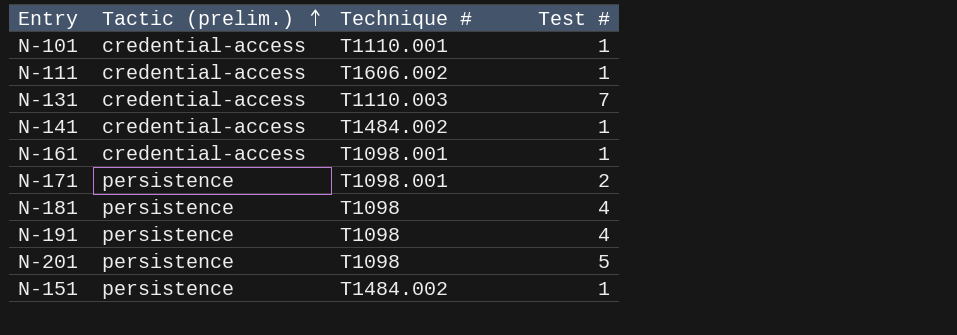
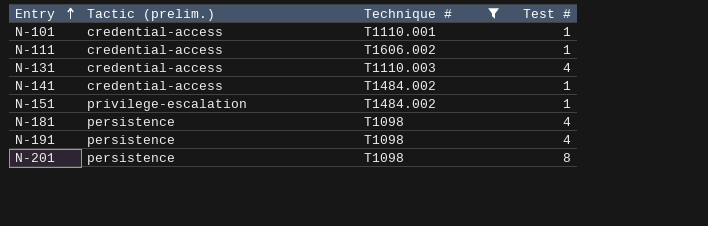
filter: none -> Technique # != T1098.001
row order: Tactic (prelim.) ascending -> Entry ascending
N-131 | Test #: 7 -> 4
N-151 | Tactic (prelim.): persistence -> privilege-escalation
N-201 | Test #: 5 -> 8

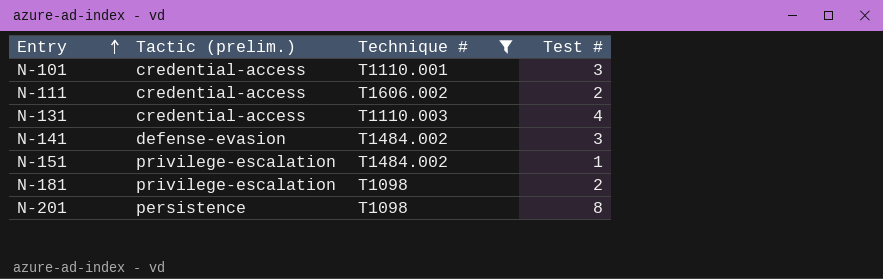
row N-191: persistence | T1098 | 4 -> none
N-101 | Test #: 1 -> 3
N-111 | Test #: 1 -> 2
N-141 | Tactic (prelim.): credential-access -> defense-evasion
N-141 | Test #: 1 -> 3
N-181 | Tactic (prelim.): persistence -> privilege-escalation
N-181 | Test #: 4 -> 2

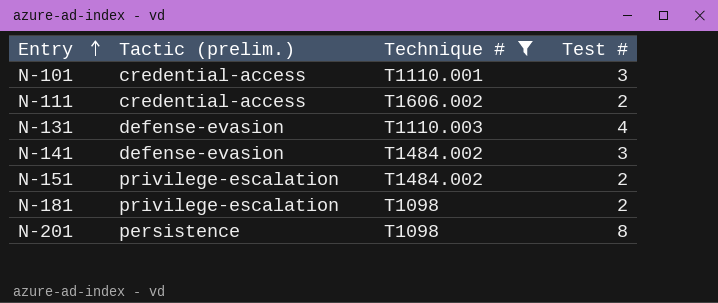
N-131 | Tactic (prelim.): credential-access -> defense-evasion
N-151 | Test #: 1 -> 2

